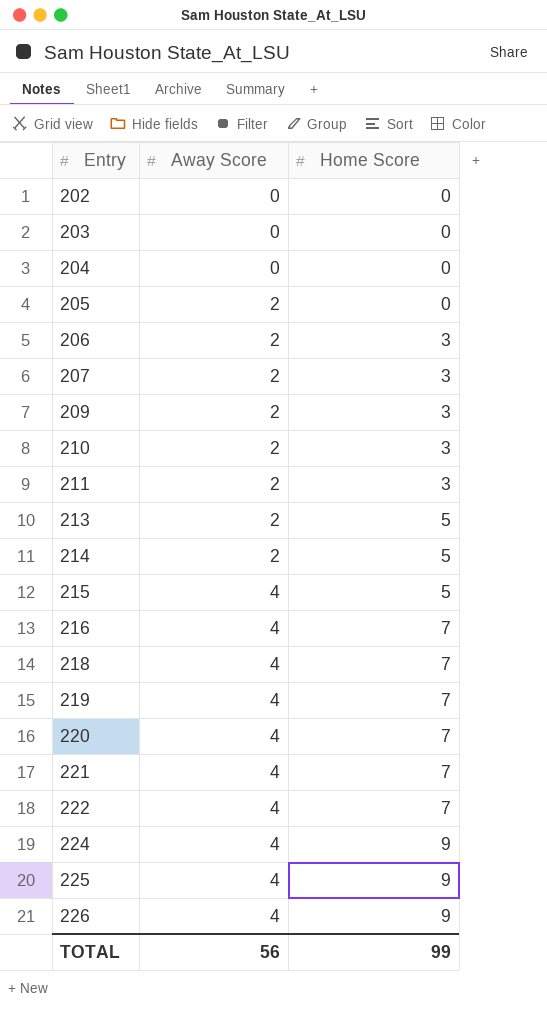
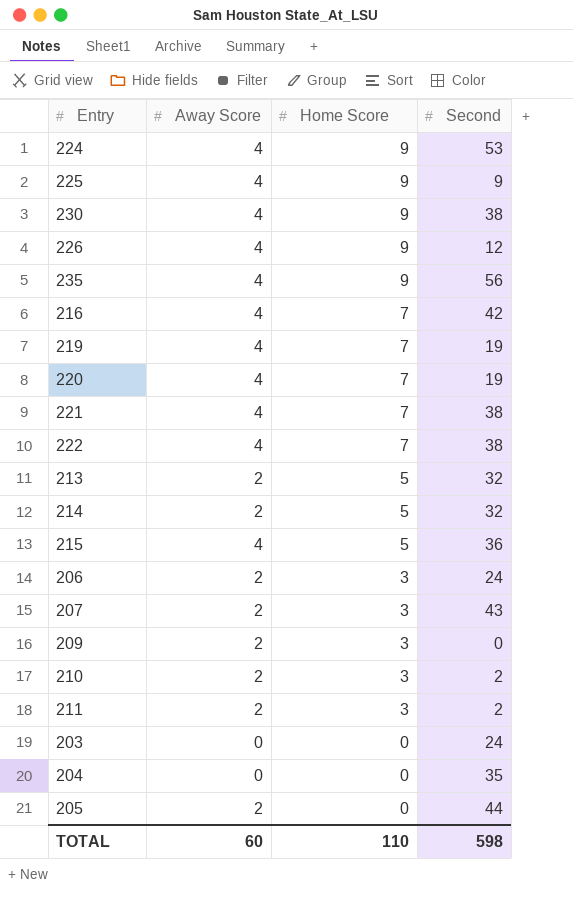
row order: Entry ascending -> Home Score descending
column Second | position: none -> 4
row 202: 0 | 0 -> none
row 218: 4 | 7 -> none
row 230: none -> 4 | 9 | 38
row 235: none -> 4 | 9 | 56
TOTAL | Away Score: 56 -> 60
TOTAL | Home Score: 99 -> 110

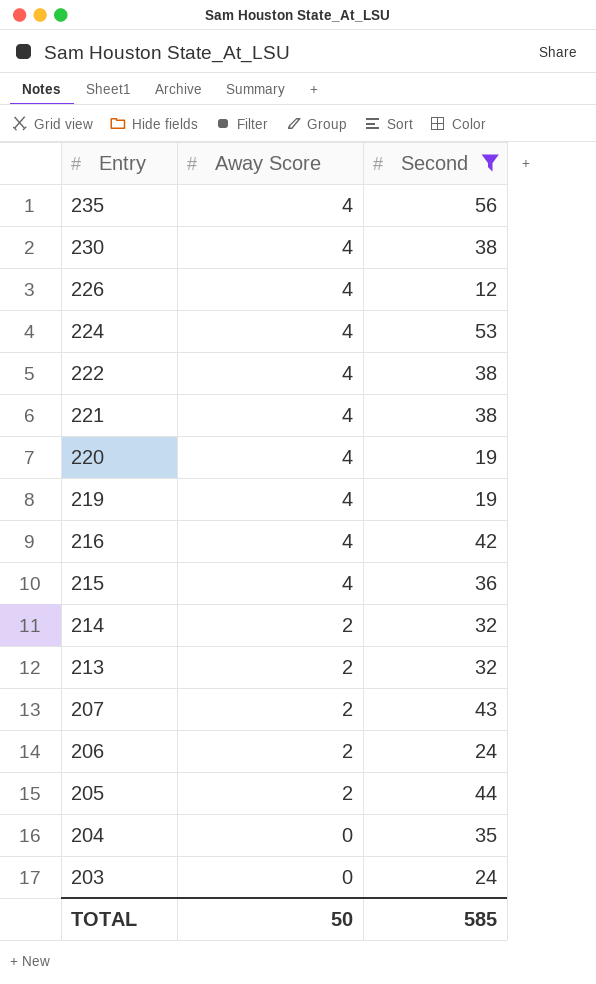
filter: none -> Second >= 12
row order: Home Score descending -> Entry descending
column Home Score | position: 3 -> none
TOTAL | Away Score: 60 -> 50
TOTAL | Second: 598 -> 585

